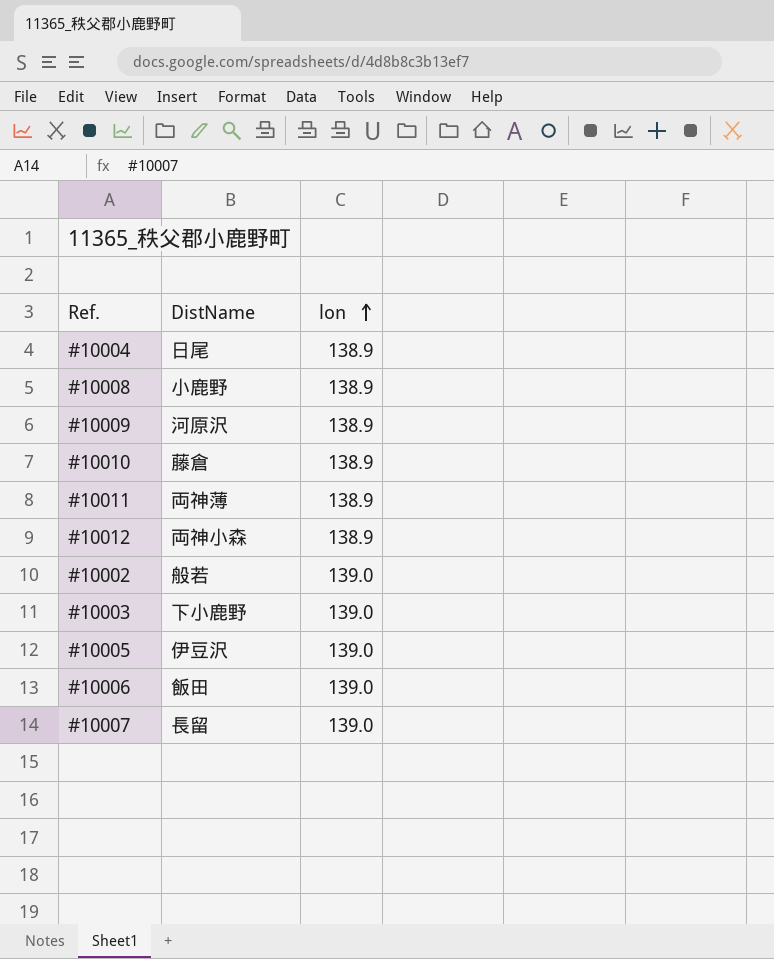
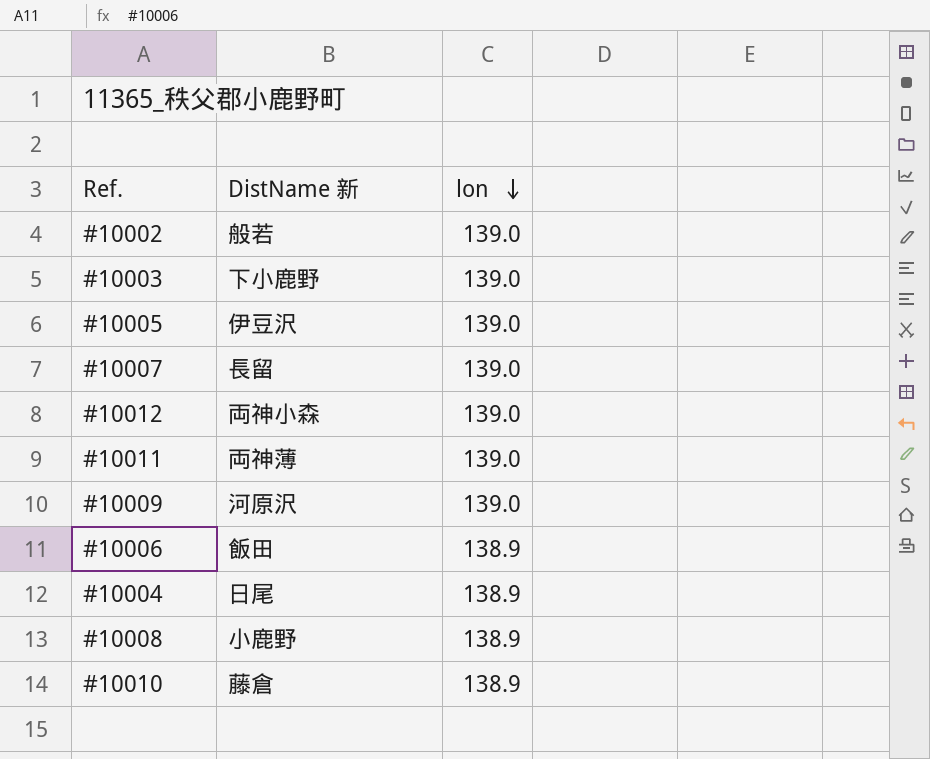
row order: lon ascending -> lon descending
column name: DistName -> DistName 新
#10012 | lon: 138.9 -> 139.0
#10011 | lon: 138.9 -> 139.0
#10009 | lon: 138.9 -> 139.0
#10006 | lon: 139.0 -> 138.9

